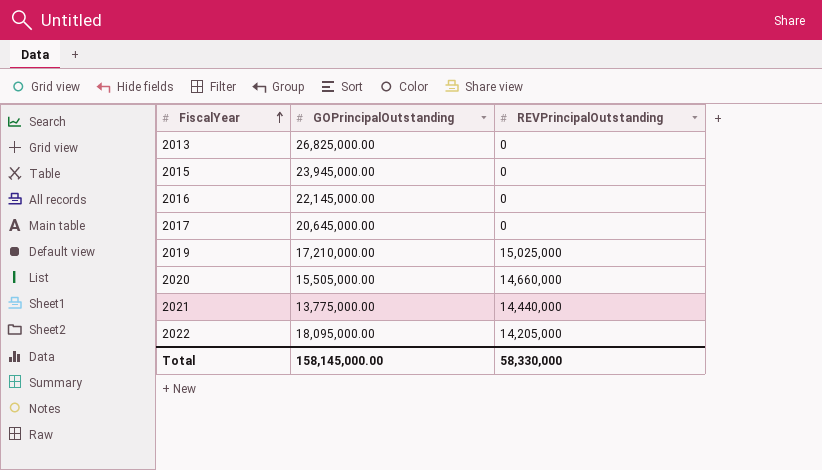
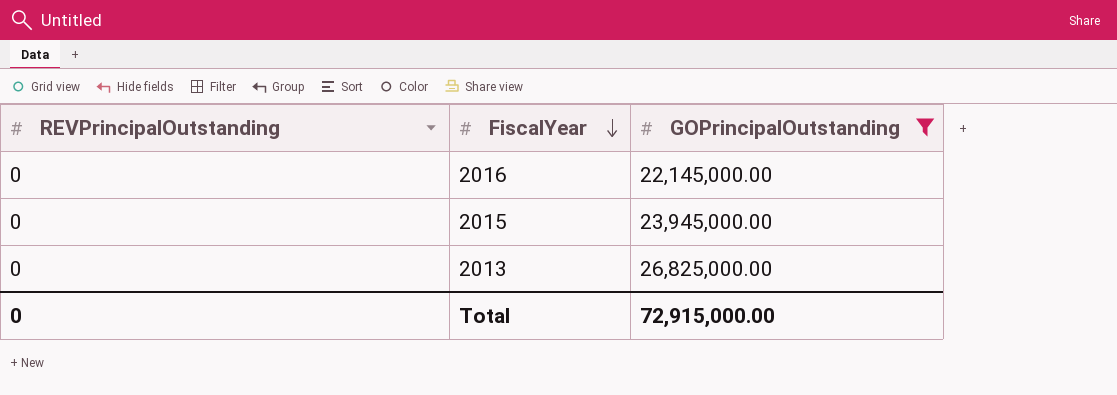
filter: none -> GOPrincipalOutstanding >= 22,145,000.00
row order: FiscalYear ascending -> FiscalYear descending
column REVPrincipalOutstanding | position: 3 -> 1
Total | REVPrincipalOutstanding: 58,330,000 -> 0
Total | GOPrincipalOutstanding: 158,145,000.00 -> 72,915,000.00

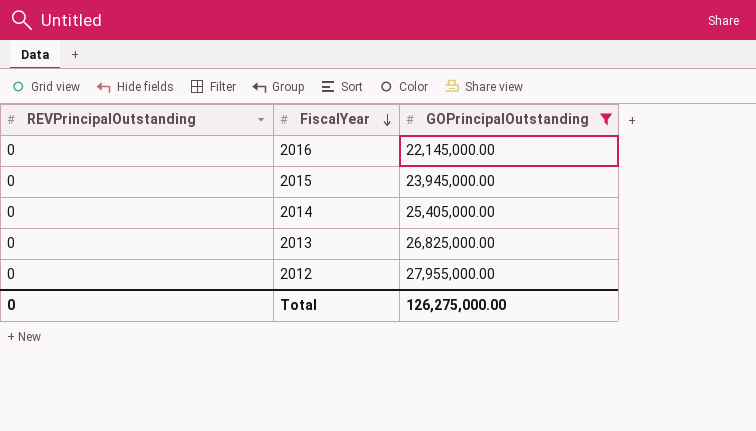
row 2014: none -> 0 | 25,405,000.00
row 2012: none -> 0 | 27,955,000.00
Total | GOPrincipalOutstanding: 72,915,000.00 -> 126,275,000.00

